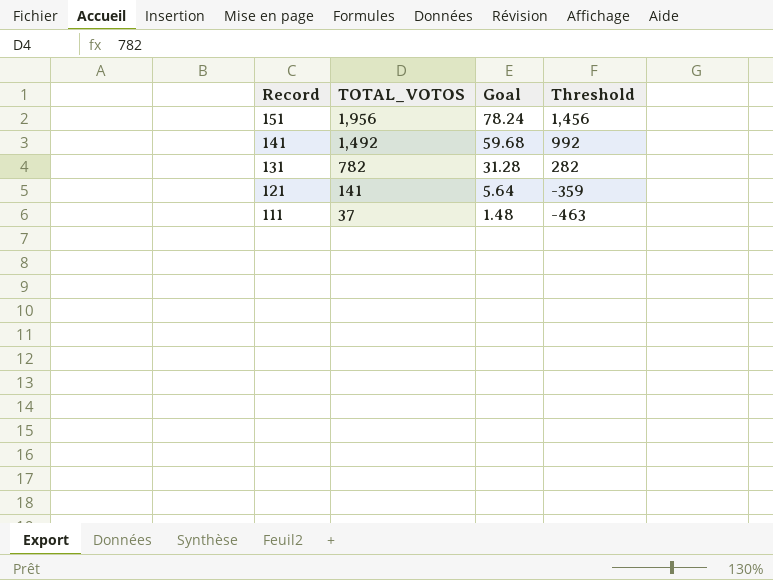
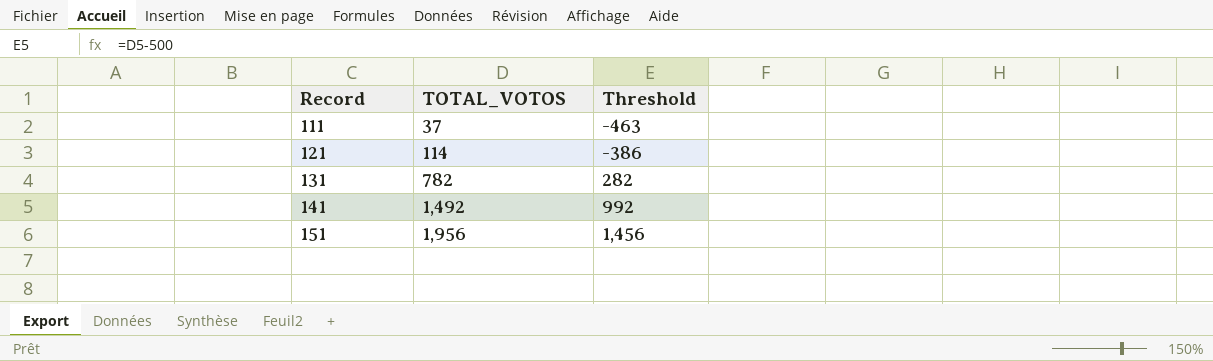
row order: Record descending -> Record ascending
column Goal | formula: [TOTAL_VOTOS] * 0.04 -> none
121 | TOTAL_VOTOS: 141 -> 114
121 | Threshold: -359 -> -386

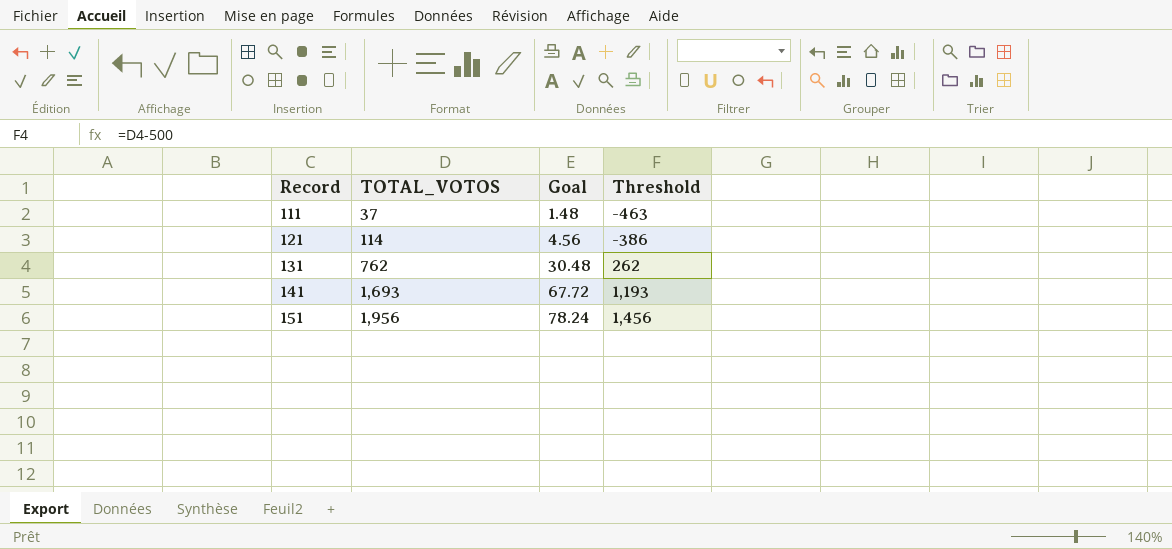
column Goal | formula: none -> [TOTAL_VOTOS] * 0.04
131 | TOTAL_VOTOS: 782 -> 762
131 | Threshold: 282 -> 262
141 | TOTAL_VOTOS: 1,492 -> 1,693
141 | Threshold: 992 -> 1,193

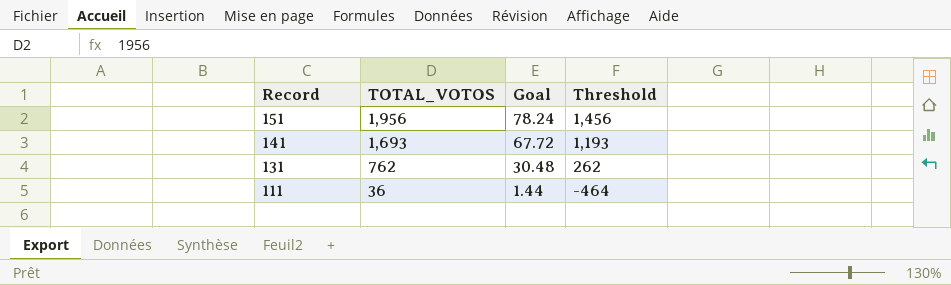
row order: Record ascending -> Record descending
row 121: 114 | 4.56 | -386 -> none
111 | TOTAL_VOTOS: 37 -> 36
111 | Goal: 1.48 -> 1.44
111 | Threshold: -463 -> -464

